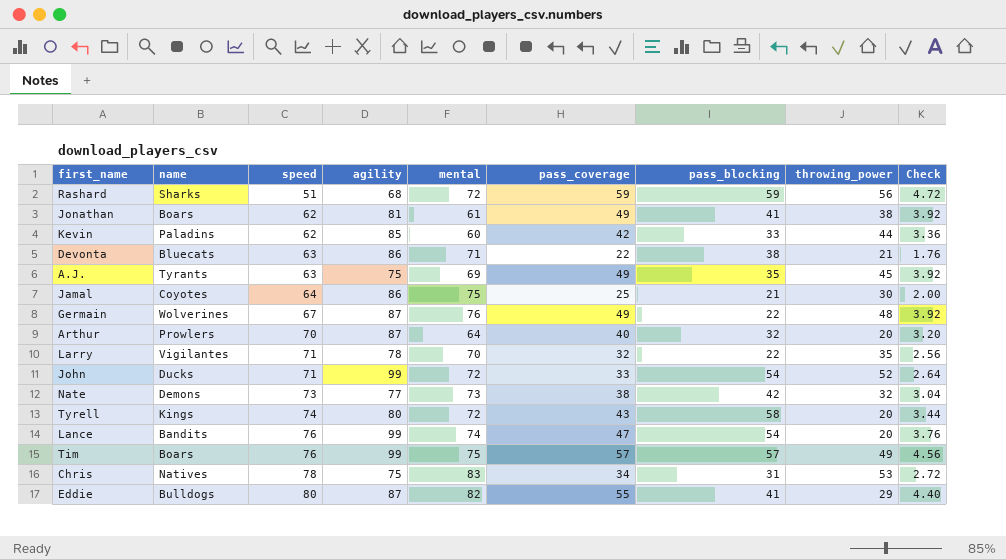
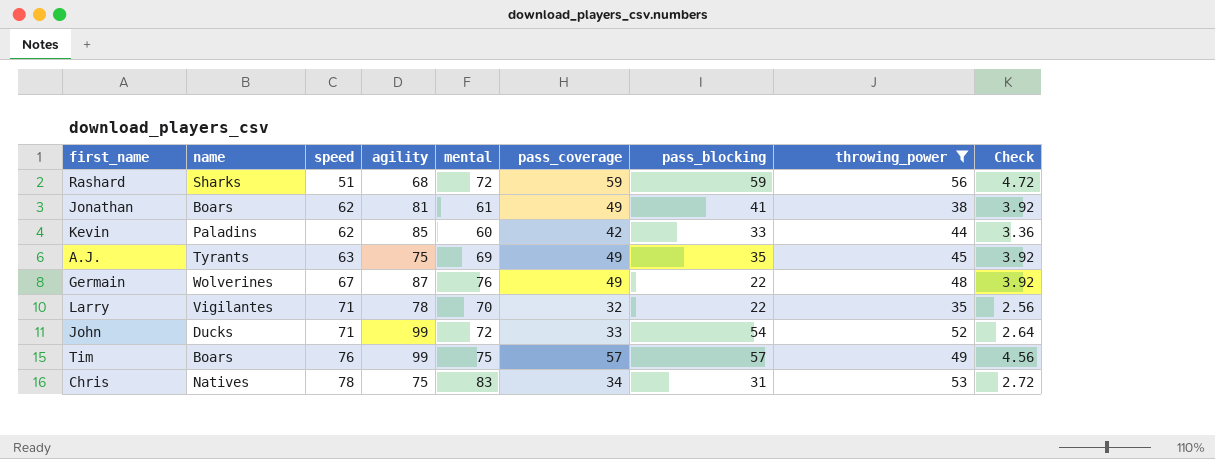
filter: none -> throwing_power >= 35

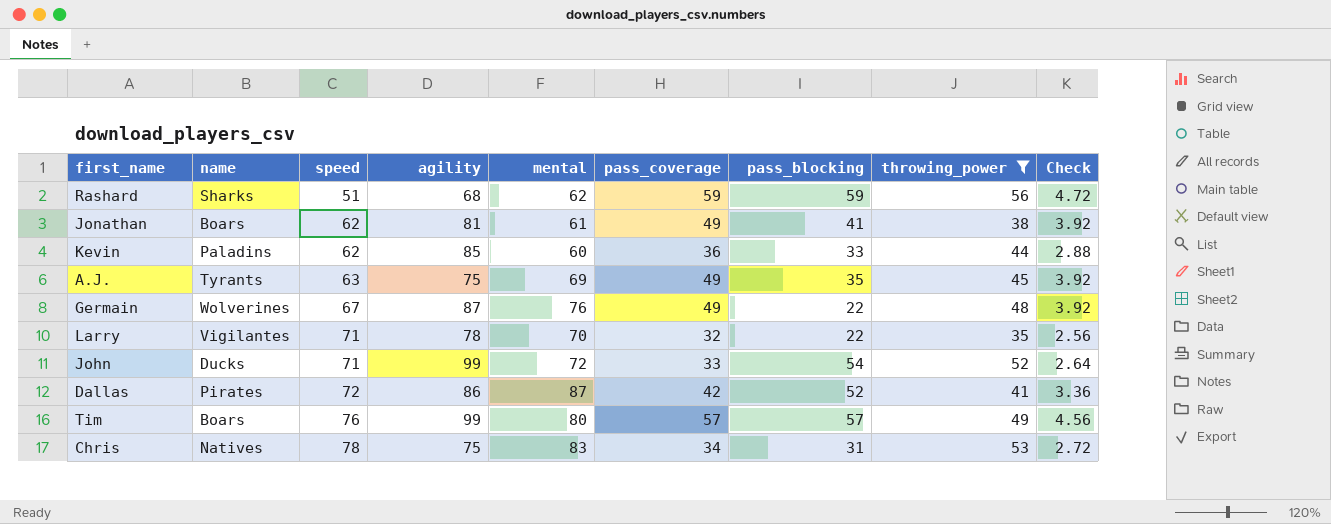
Rashard | mental: 72 -> 62
Kevin | pass_coverage: 42 -> 36
Kevin | Check: 3.36 -> 2.88
row Dallas: none -> Pirates | 72 | 86 | 87 | 42 | 52 | 41 | 3.36
Tim | mental: 75 -> 80

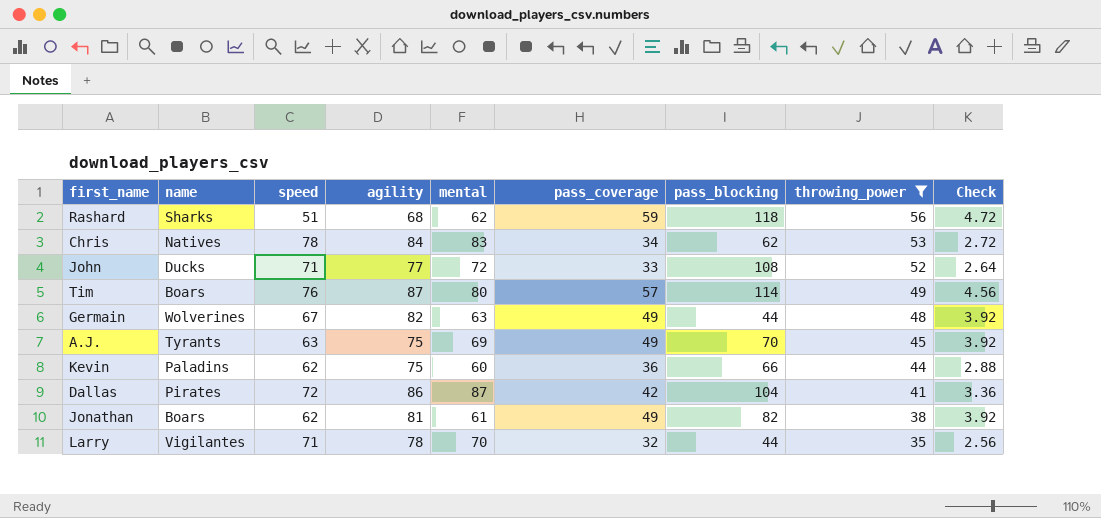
row order: speed ascending -> throwing_power descending
Rashard | pass_blocking: 59 -> 118
Chris | agility: 75 -> 84
Chris | pass_blocking: 31 -> 62
John | agility: 99 -> 77
John | pass_blocking: 54 -> 108
Tim | agility: 99 -> 87
Tim | pass_blocking: 57 -> 114
Germain | agility: 87 -> 82
Germain | mental: 76 -> 63
Germain | pass_blocking: 22 -> 44
A.J. | pass_blocking: 35 -> 70
Kevin | agility: 85 -> 75
Kevin | pass_blocking: 33 -> 66
Dallas | pass_blocking: 52 -> 104
Jonathan | pass_blocking: 41 -> 82
Larry | pass_blocking: 22 -> 44

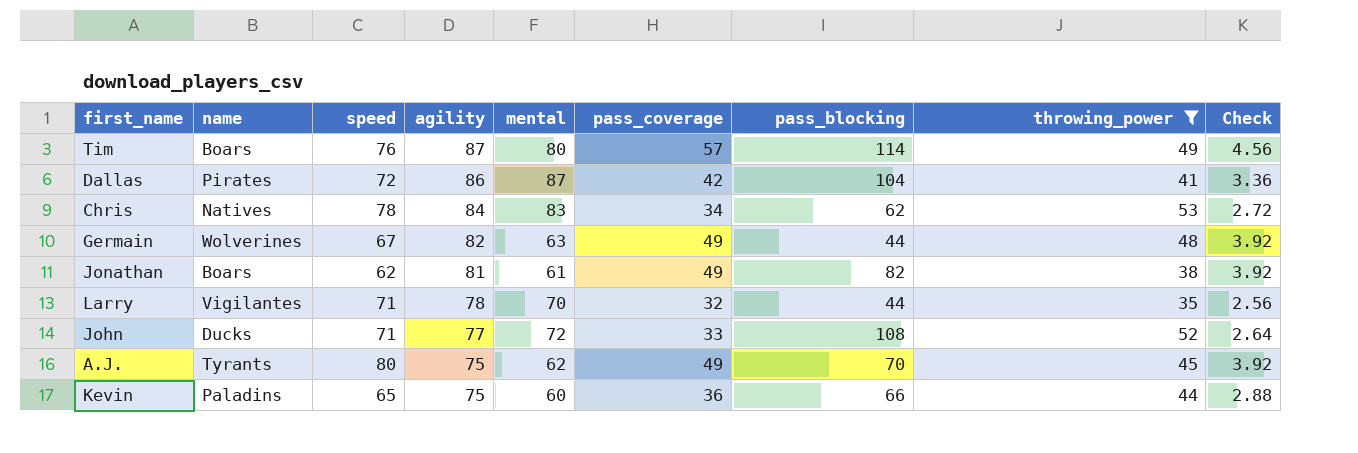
row order: throwing_power descending -> agility descending
row Rashard: Sharks | 51 | 68 | 62 | 59 | 118 | 56 | 4.72 -> none
A.J. | speed: 63 -> 80
A.J. | mental: 69 -> 62
Kevin | speed: 62 -> 65

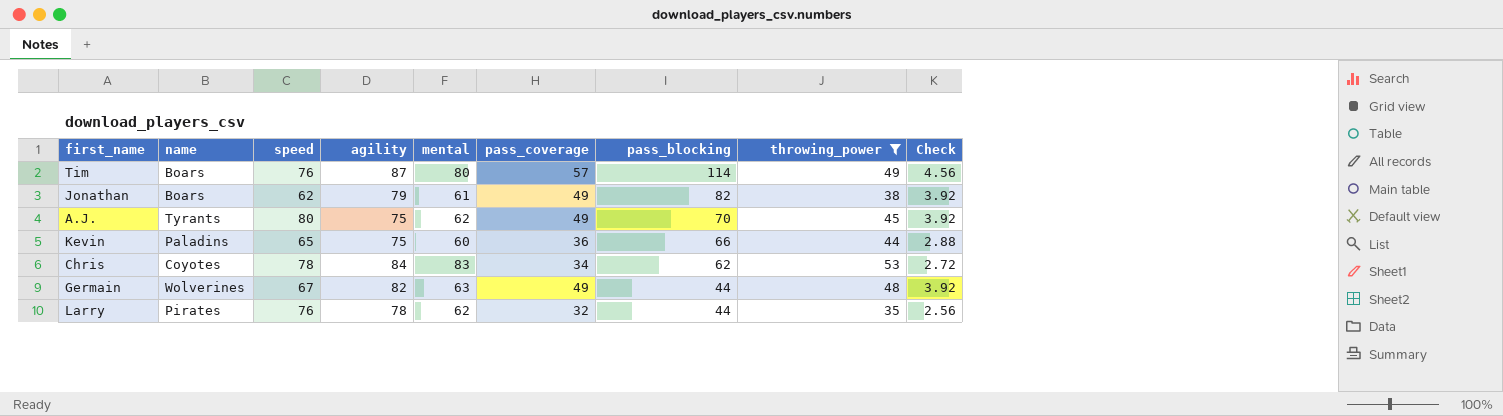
row order: agility descending -> pass_blocking descending
row Dallas: Pirates | 72 | 86 | 87 | 42 | 104 | 41 | 3.36 -> none
row John: Ducks | 71 | 77 | 72 | 33 | 108 | 52 | 2.64 -> none
Jonathan | agility: 81 -> 79
Chris | name: Natives -> Coyotes
Larry | name: Vigilantes -> Pirates
Larry | speed: 71 -> 76
Larry | mental: 70 -> 62

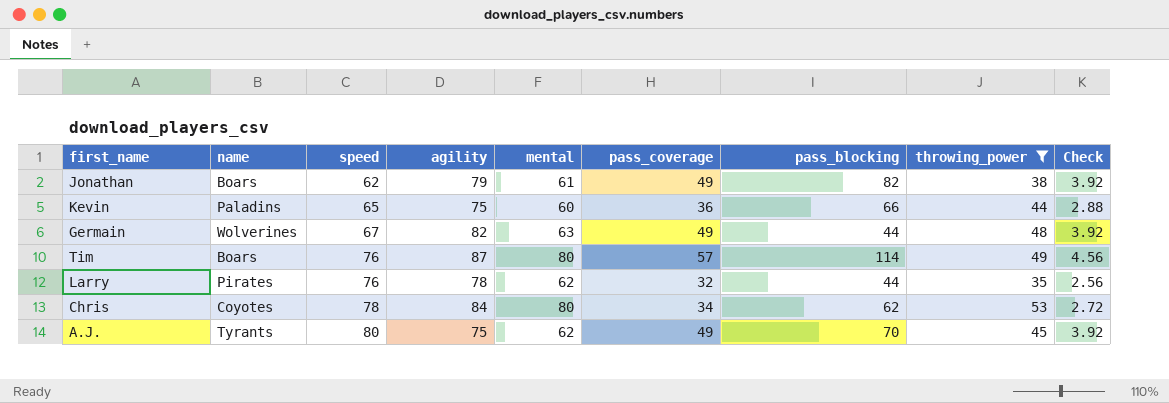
row order: pass_blocking descending -> speed ascending
Chris | mental: 83 -> 80

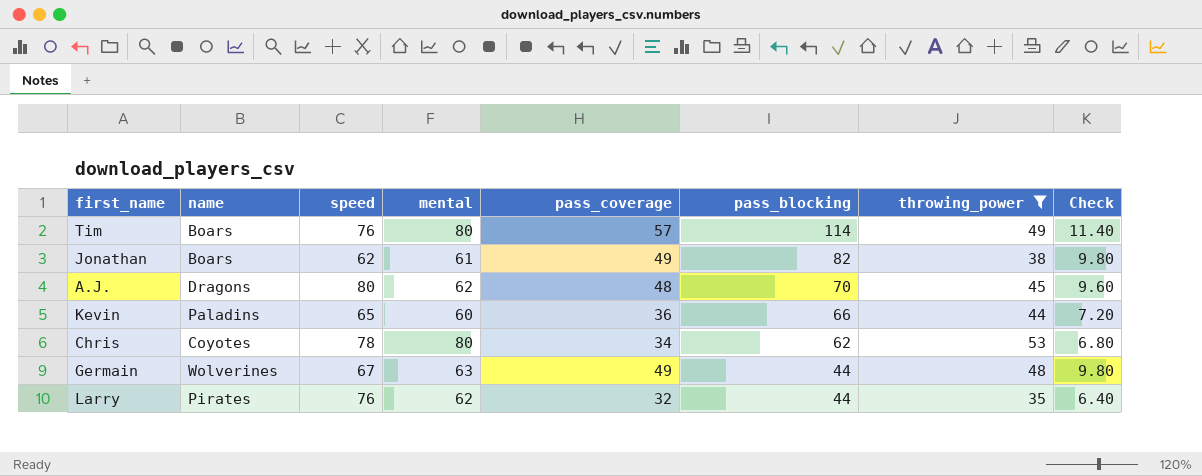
row order: speed ascending -> pass_blocking descending
column agility | position: 4 -> none
column Check | formula: [pass_coverage] * 0.08 -> [pass_coverage] * 0.2
A.J. | name: Tyrants -> Dragons
A.J. | pass_coverage: 49 -> 48

